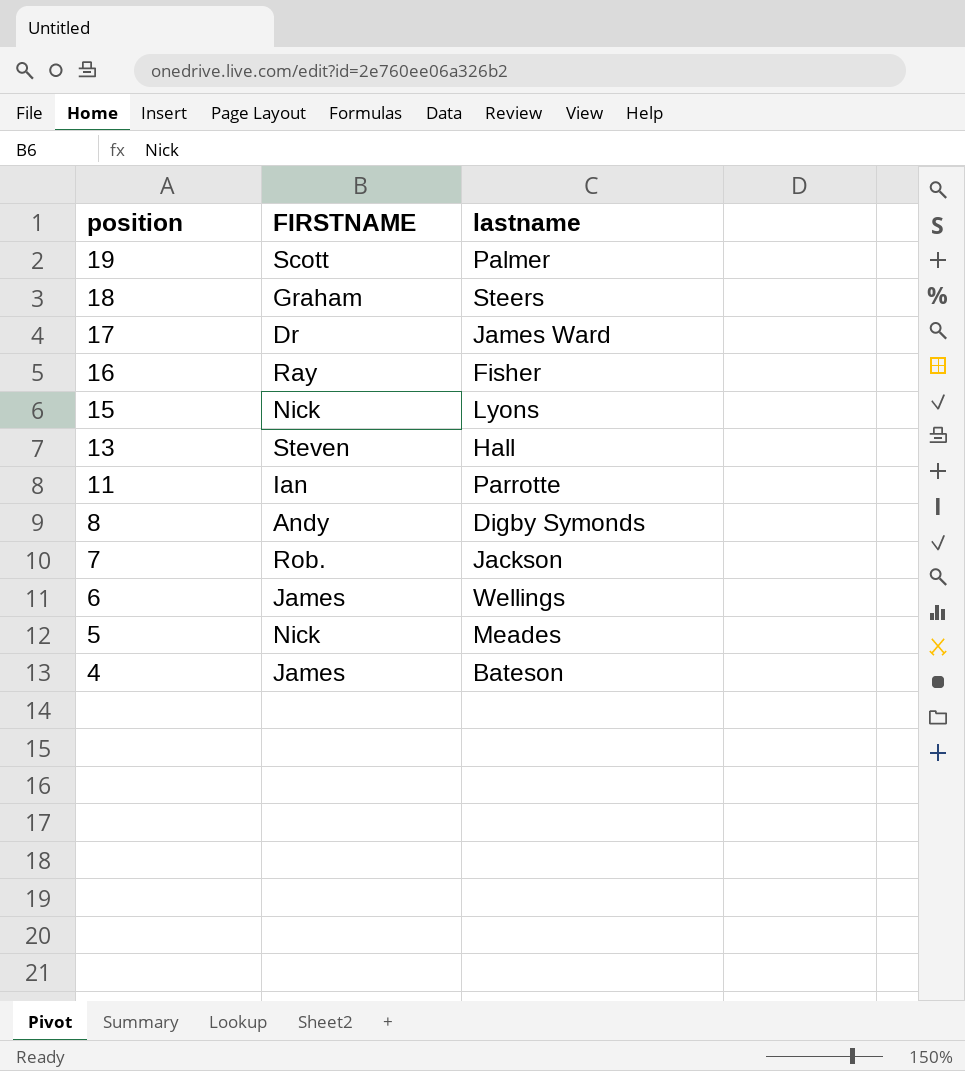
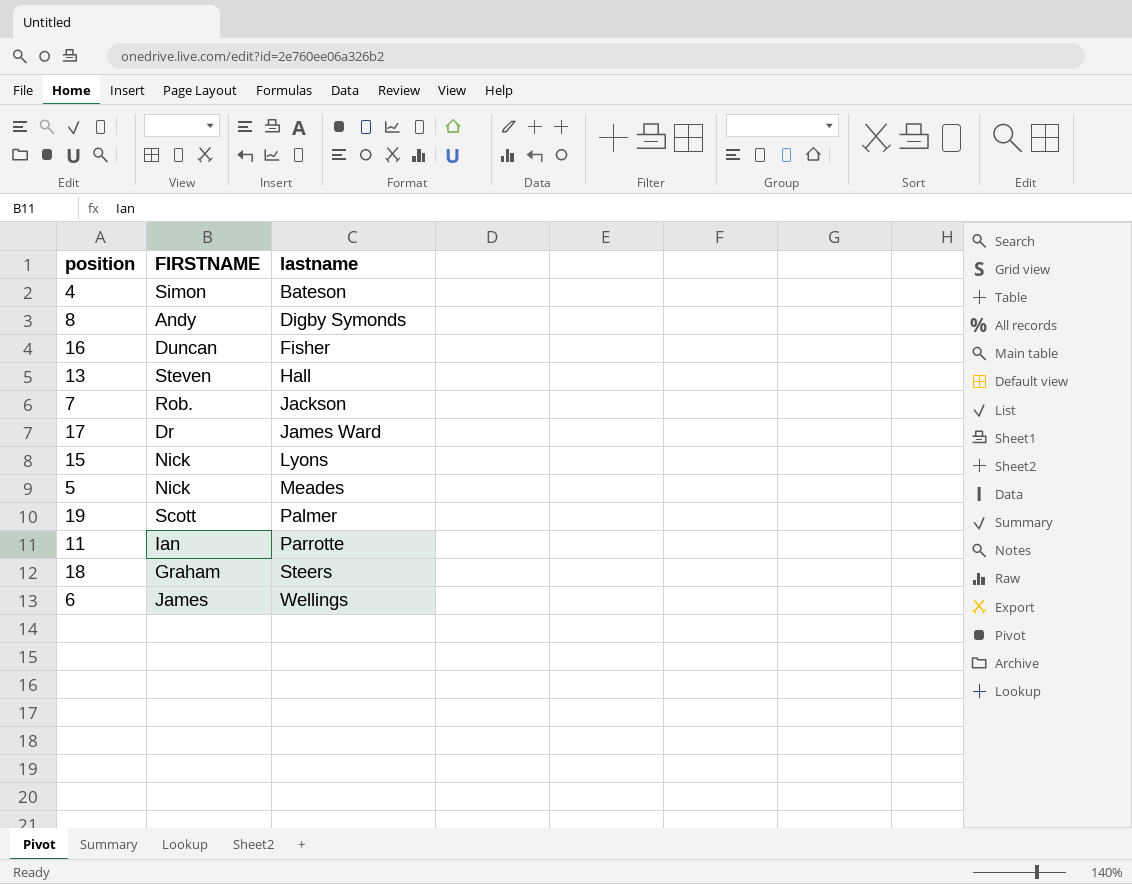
row order: position descending -> lastname ascending
4 | FIRSTNAME: James -> Simon
16 | FIRSTNAME: Ray -> Duncan

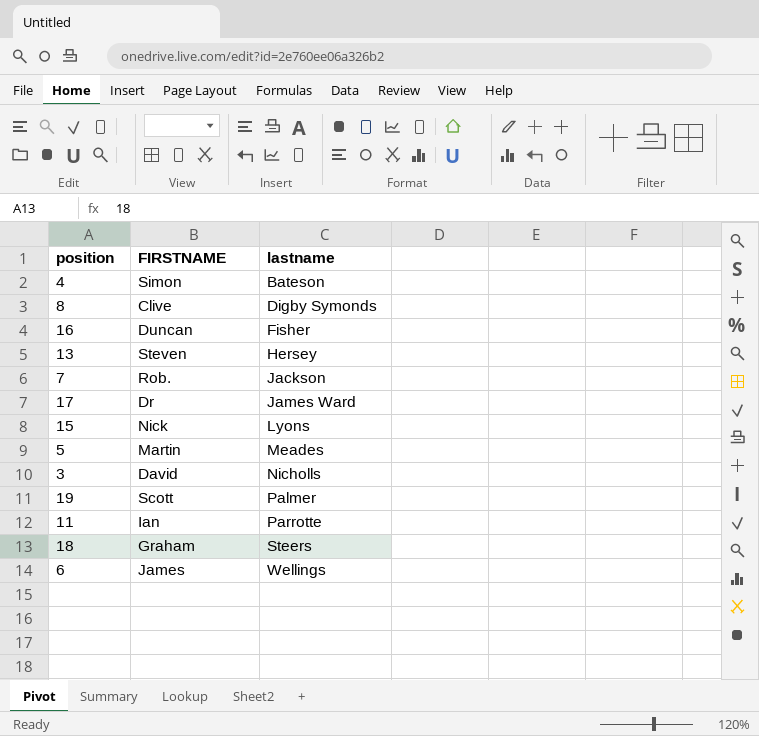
8 | FIRSTNAME: Andy -> Clive
13 | lastname: Hall -> Hersey
5 | FIRSTNAME: Nick -> Martin
row 3: none -> David | Nicholls

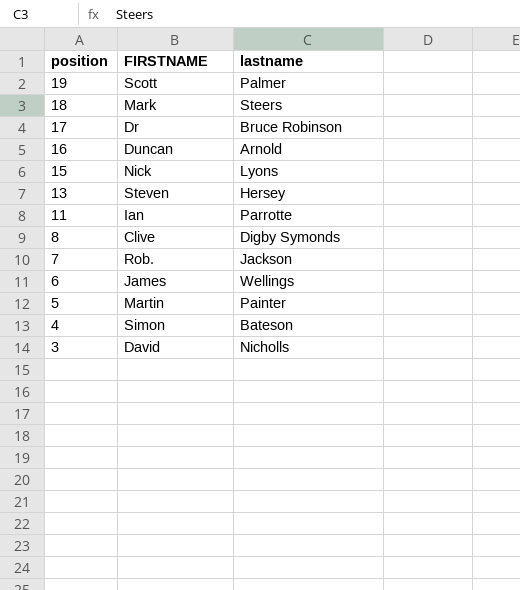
row order: lastname ascending -> position descending
18 | FIRSTNAME: Graham -> Mark
17 | lastname: James Ward -> Bruce Robinson
16 | lastname: Fisher -> Arnold
5 | lastname: Meades -> Painter

